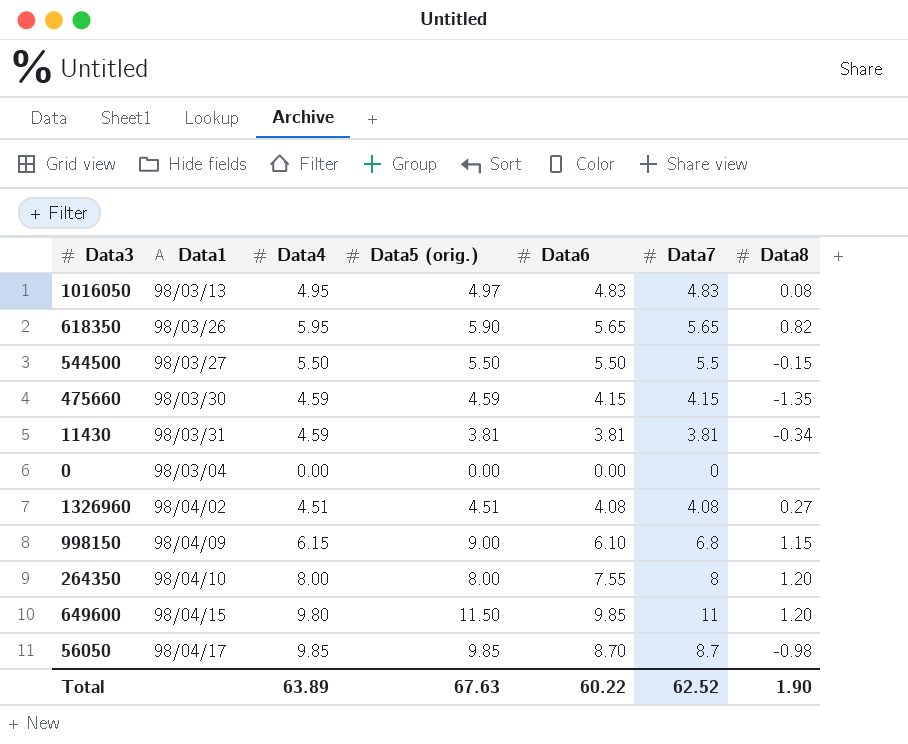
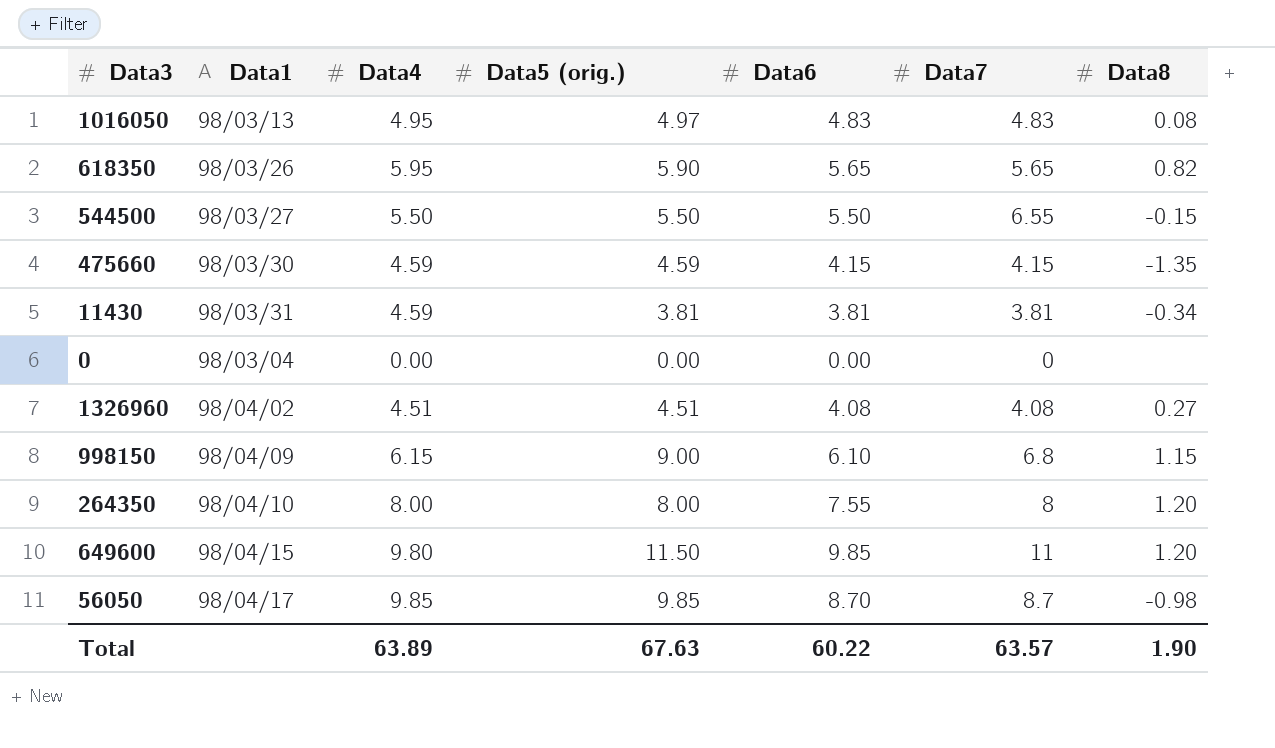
544500 | Data7: 5.5 -> 6.55
Total | Data7: 62.52 -> 63.57

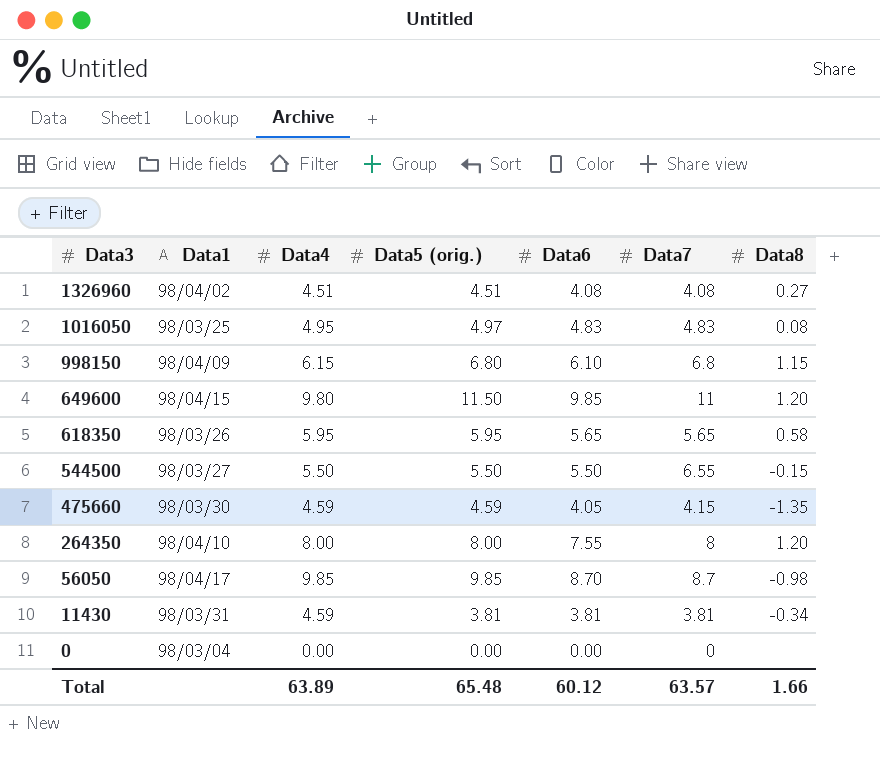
row order: none -> Data3 descending
1016050 | Data1: 98/03/13 -> 98/03/25
998150 | Data5 (orig.): 9.00 -> 6.80
618350 | Data5 (orig.): 5.90 -> 5.95
618350 | Data8: 0.82 -> 0.58
475660 | Data6: 4.15 -> 4.05
Total | Data5 (orig.): 67.63 -> 65.48
Total | Data6: 60.22 -> 60.12
Total | Data8: 1.90 -> 1.66

